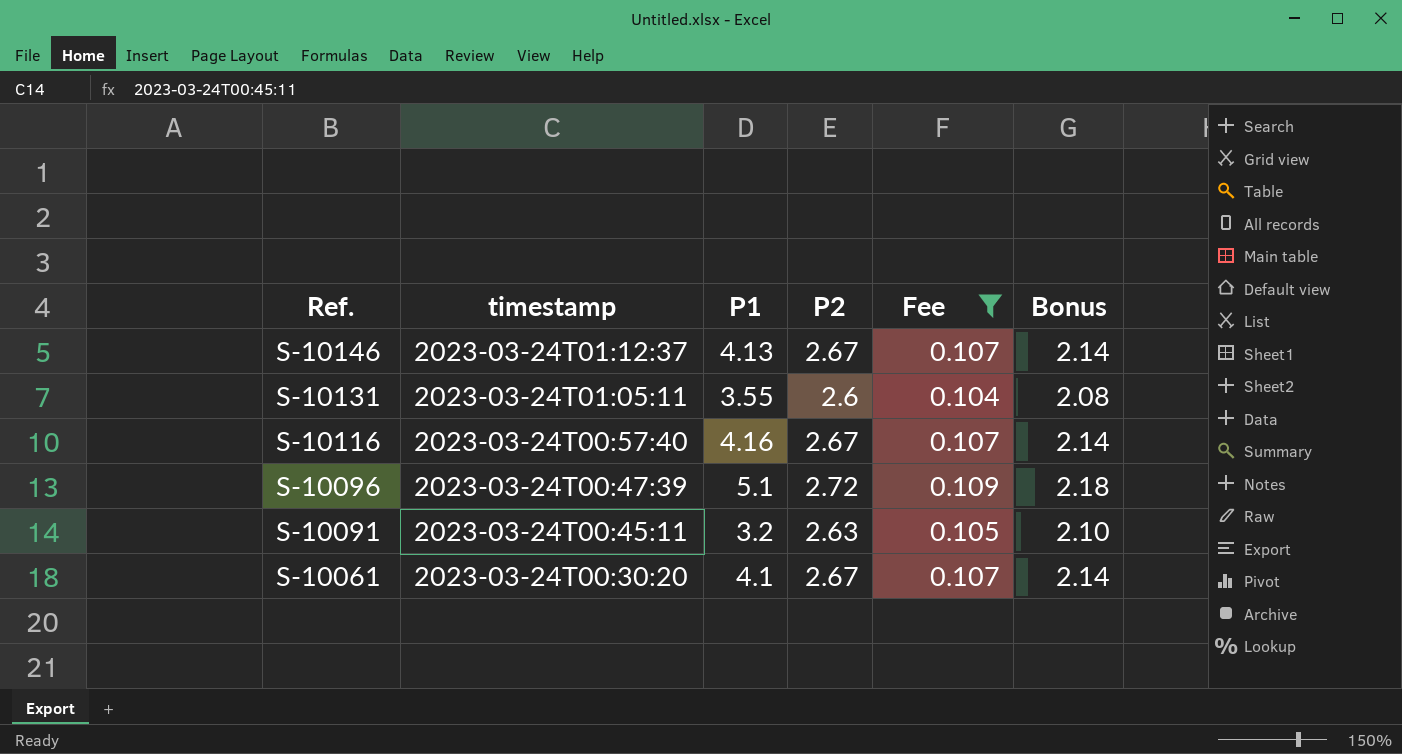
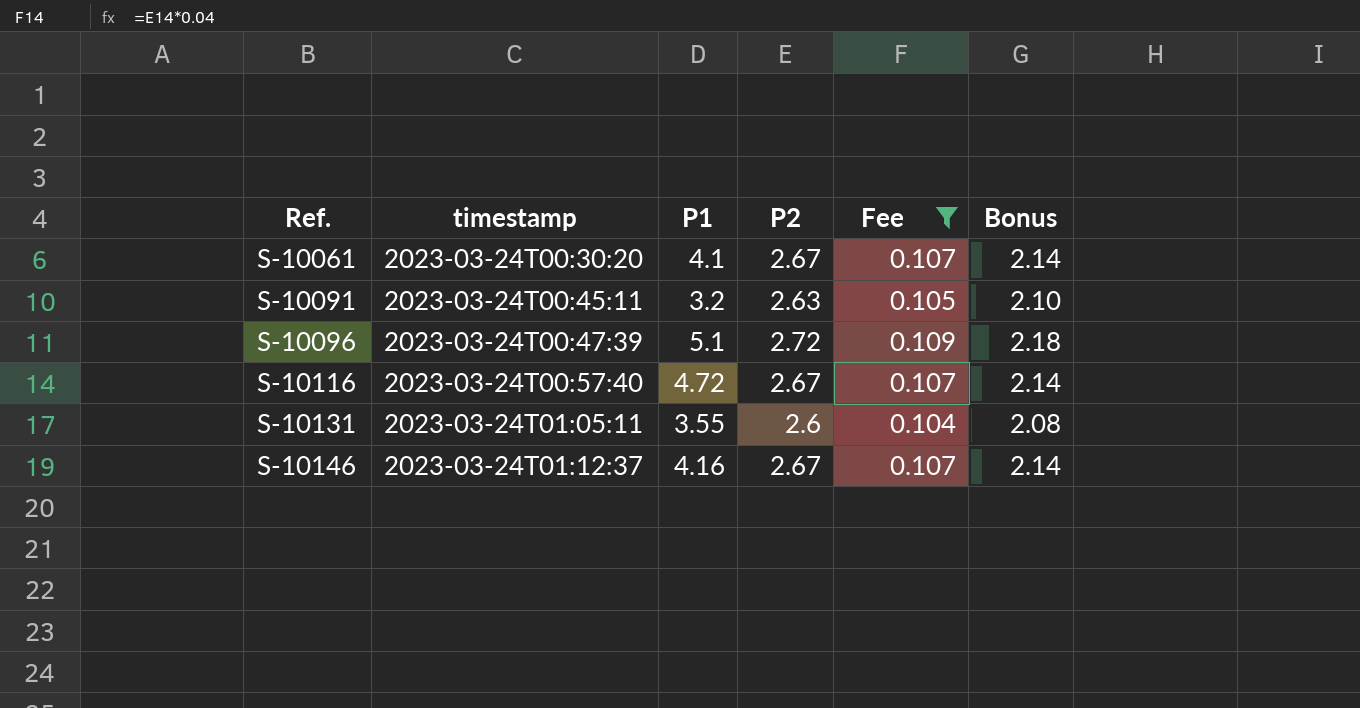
row order: Ref. descending -> Ref. ascending
S-10116 | P1: 4.16 -> 4.72
S-10146 | P1: 4.13 -> 4.16

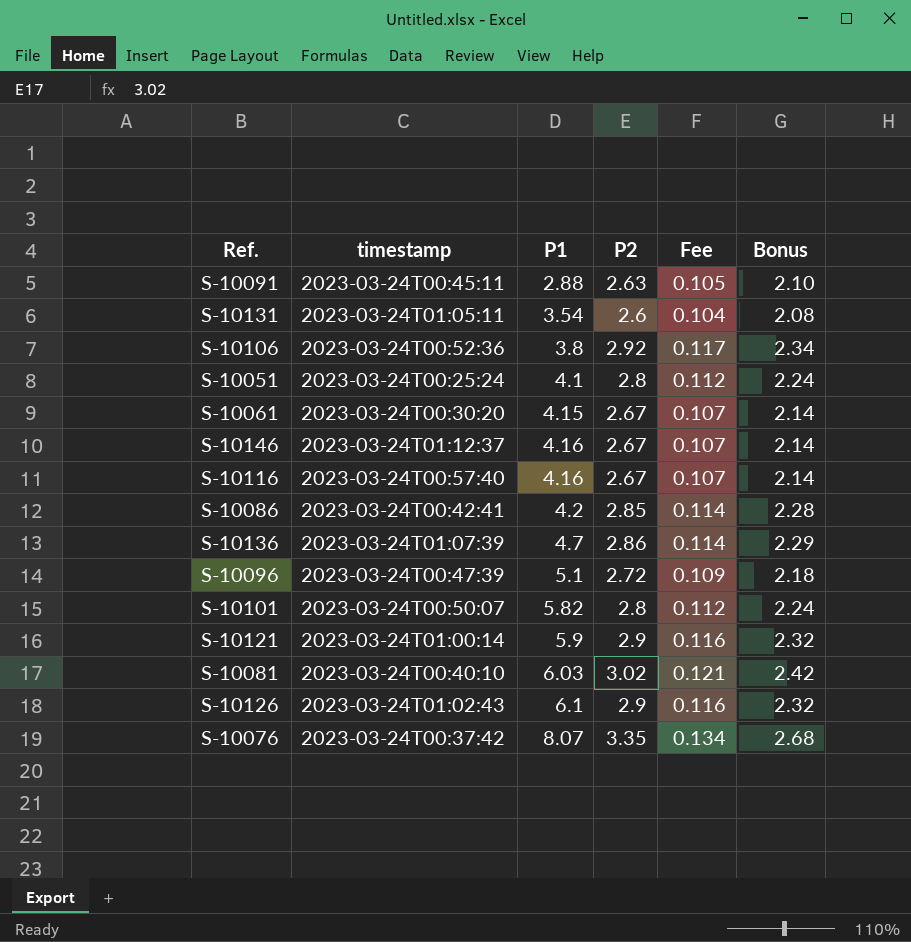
filter: Fee <= 0.109 -> none
row order: Ref. ascending -> P1 ascending
S-10091 | P1: 3.2 -> 2.88
S-10131 | P1: 3.55 -> 3.54
S-10061 | P1: 4.1 -> 4.15
S-10116 | P1: 4.72 -> 4.16

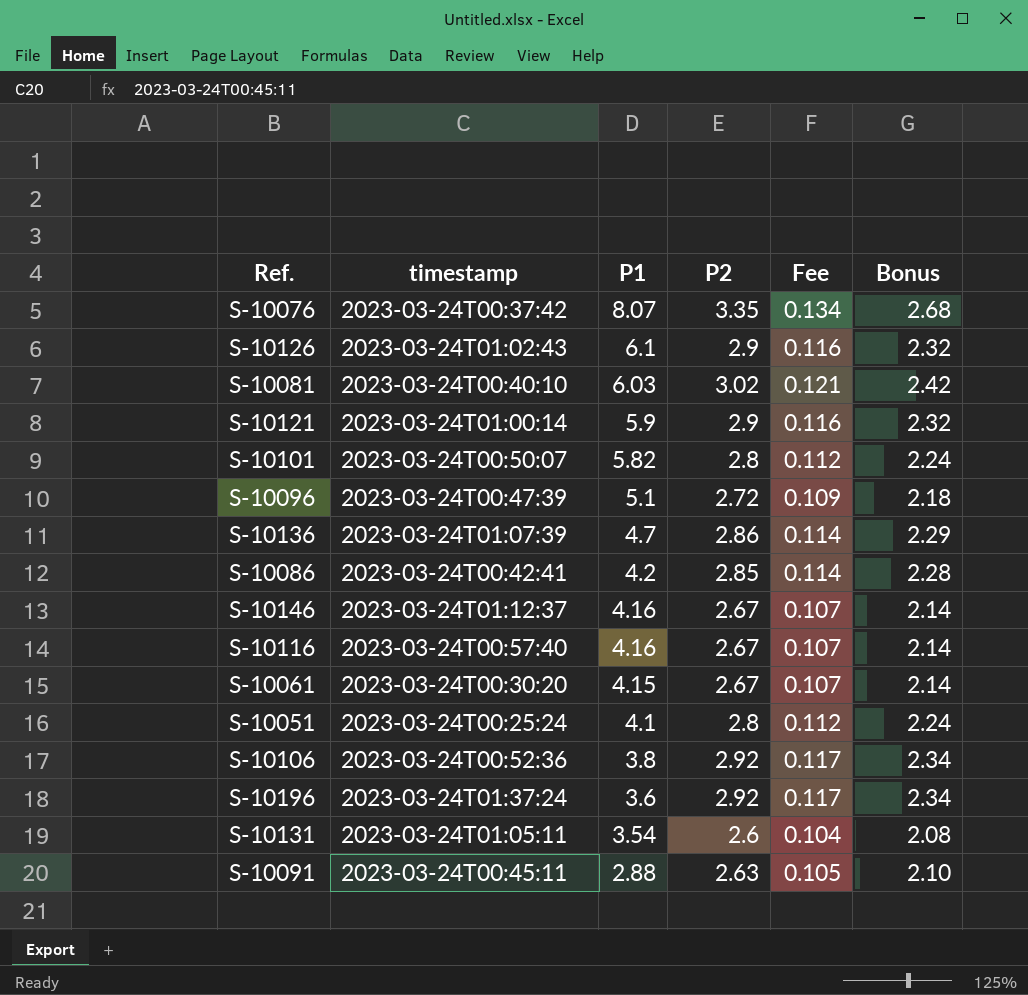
row order: P1 ascending -> P1 descending
row S-10196: none -> 2023-03-24T01:37:24 | 3.6 | 2.92 | 0.117 | 2.34

